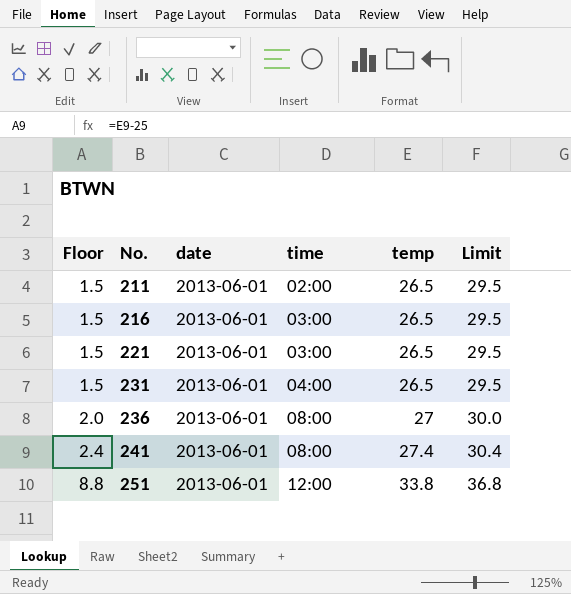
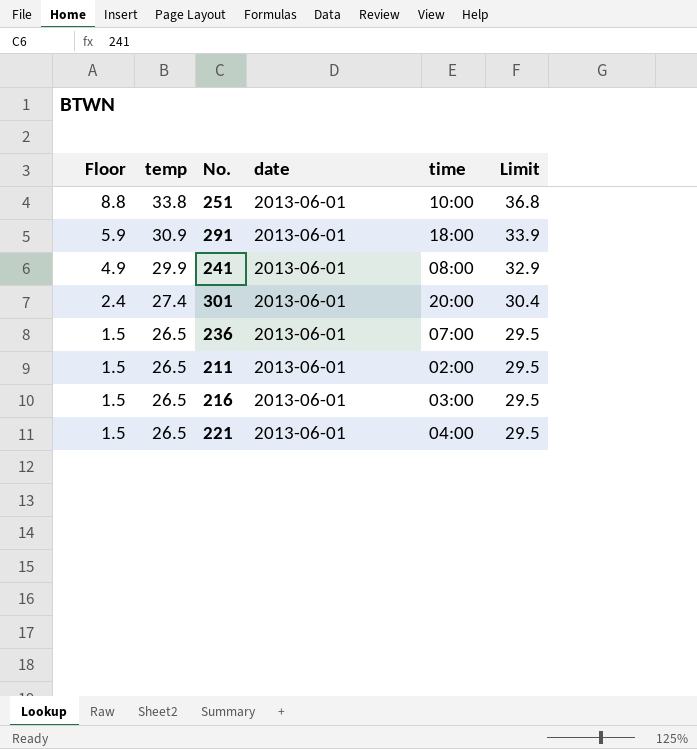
row order: Floor ascending -> Floor descending
column temp | position: 5 -> 2
row 231: 1.5 | 2013-06-01 | 04:00 | 26.5 | 29.5 -> none
251 | time: 12:00 -> 10:00
row 291: none -> 5.9 | 30.9 | 2013-06-01 | 18:00 | 33.9
241 | Floor: 2.4 -> 4.9
241 | temp: 27.4 -> 29.9
241 | Limit: 30.4 -> 32.9
row 301: none -> 2.4 | 27.4 | 2013-06-01 | 20:00 | 30.4
236 | Floor: 2.0 -> 1.5
236 | temp: 27 -> 26.5
236 | time: 08:00 -> 07:00
236 | Limit: 30.0 -> 29.5
221 | time: 03:00 -> 04:00

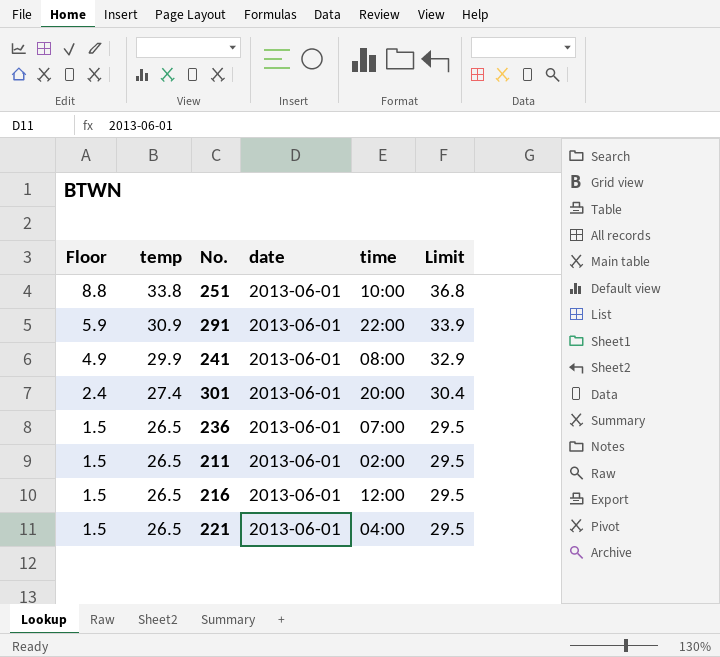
291 | time: 18:00 -> 22:00
216 | time: 03:00 -> 12:00

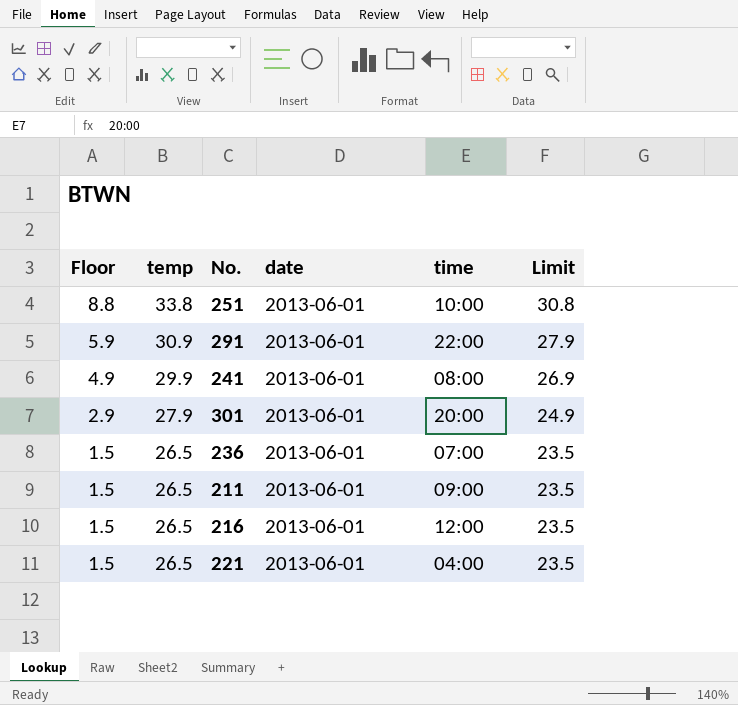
column Limit | formula: [temp] + 3 -> [temp] - 3
301 | Floor: 2.4 -> 2.9
301 | temp: 27.4 -> 27.9
211 | time: 02:00 -> 09:00

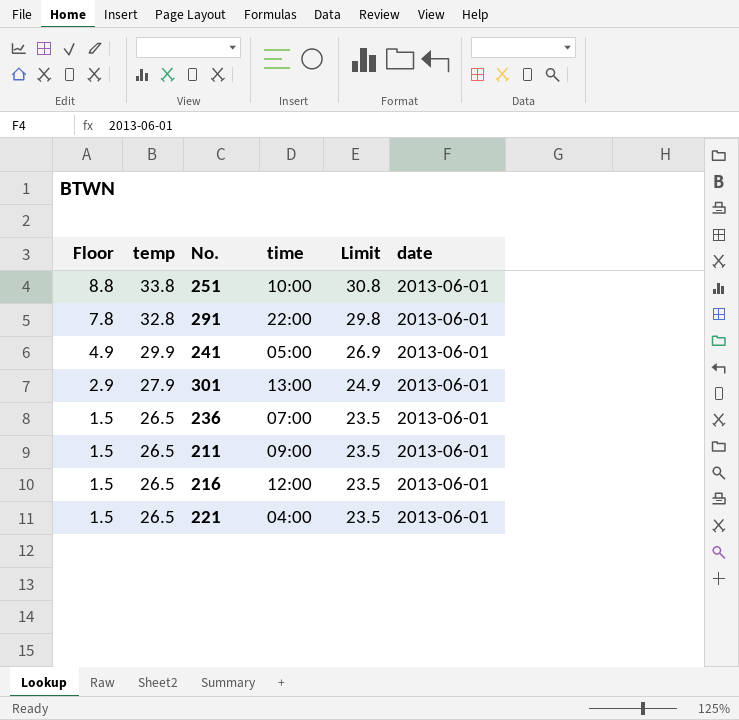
column date | position: 4 -> 6
291 | Floor: 5.9 -> 7.8
291 | temp: 30.9 -> 32.8
291 | Limit: 27.9 -> 29.8
241 | time: 08:00 -> 05:00
301 | time: 20:00 -> 13:00

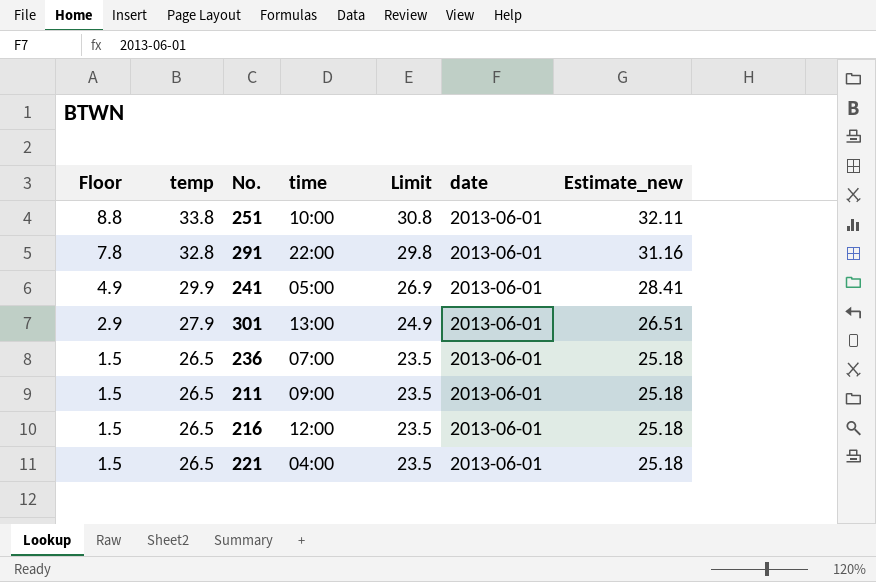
column Estimate_new | formula: none -> [temp] * 0.95

